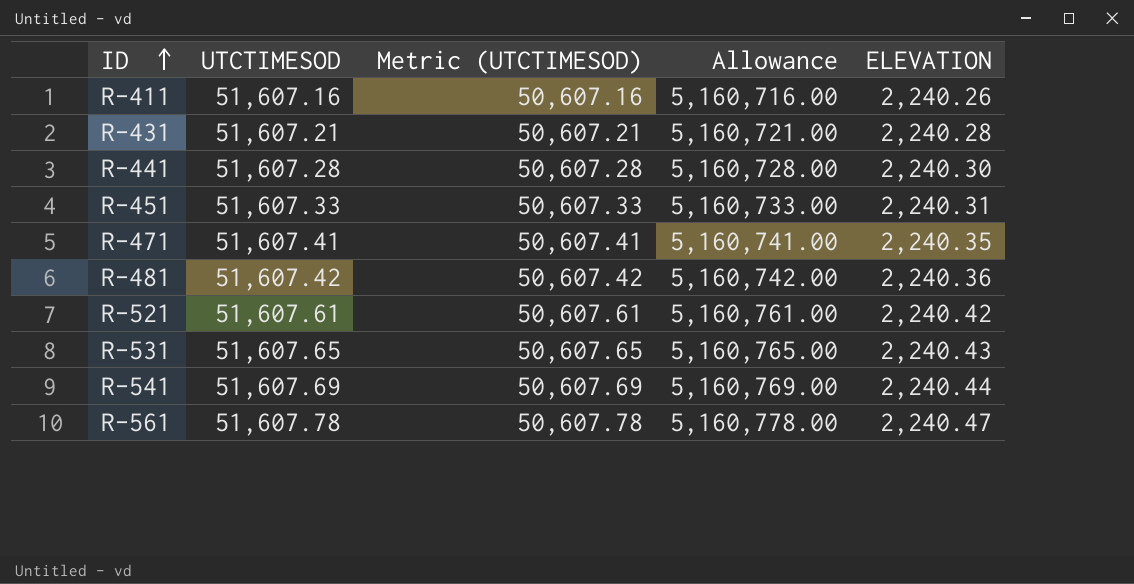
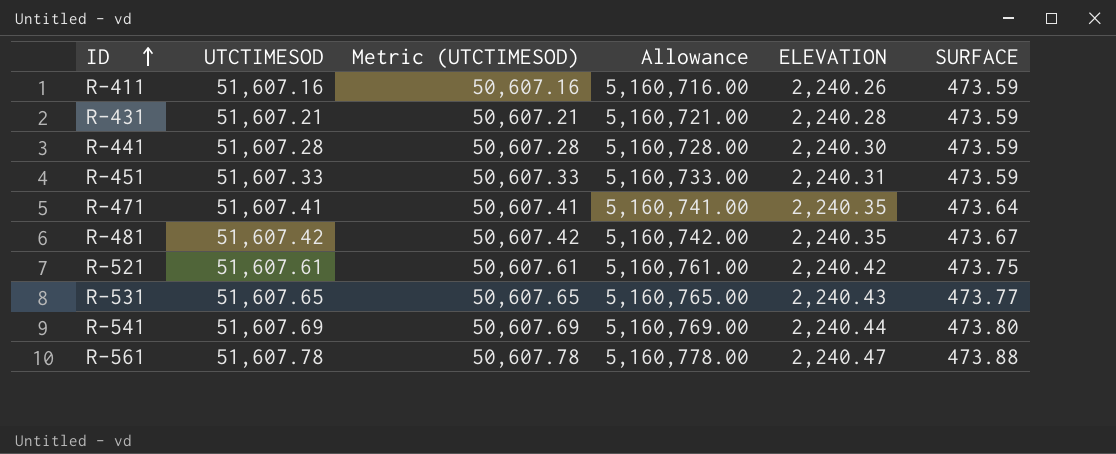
column SURFACE | position: none -> 6
R-481 | ELEVATION: 2,240.36 -> 2,240.35

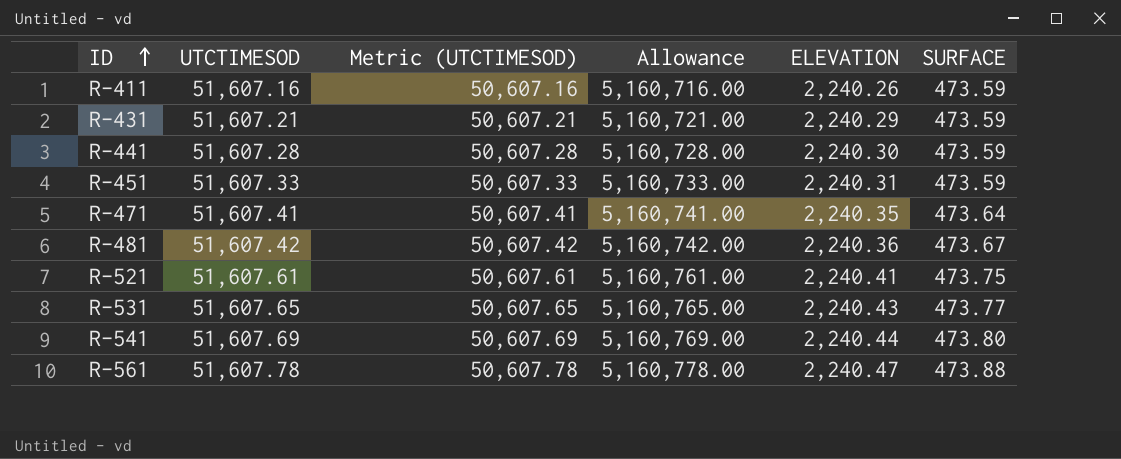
R-431 | ELEVATION: 2,240.28 -> 2,240.29
R-481 | ELEVATION: 2,240.35 -> 2,240.36
R-521 | ELEVATION: 2,240.42 -> 2,240.41

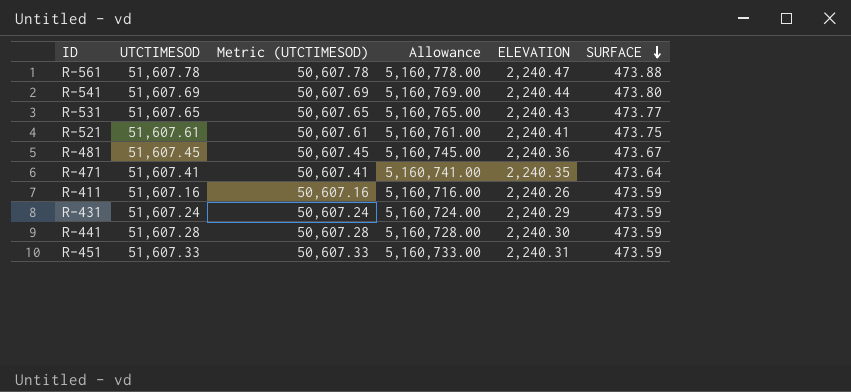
row order: ID ascending -> SURFACE descending
R-481 | UTCTIMESOD: 51,607.42 -> 51,607.45
R-481 | Metric (UTCTIMESOD): 50,607.42 -> 50,607.45
R-481 | Allowance: 5,160,742.00 -> 5,160,745.00
R-431 | UTCTIMESOD: 51,607.21 -> 51,607.24
R-431 | Metric (UTCTIMESOD): 50,607.21 -> 50,607.24
R-431 | Allowance: 5,160,721.00 -> 5,160,724.00

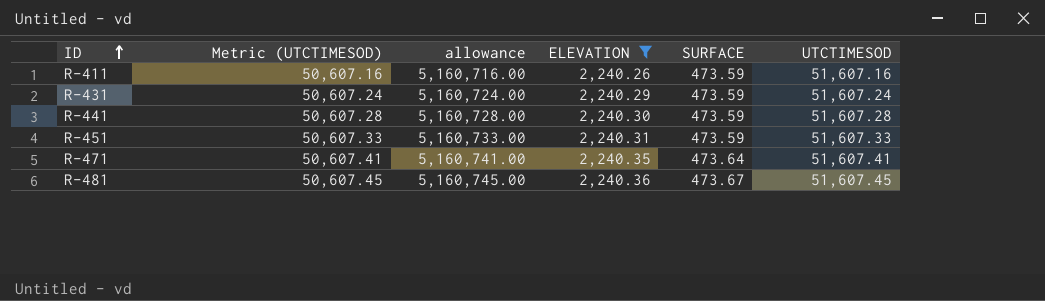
filter: none -> ELEVATION <= 2,240.36
row order: SURFACE descending -> ID ascending
column name: Allowance -> allowance
column UTCTIMESOD | position: 2 -> 6

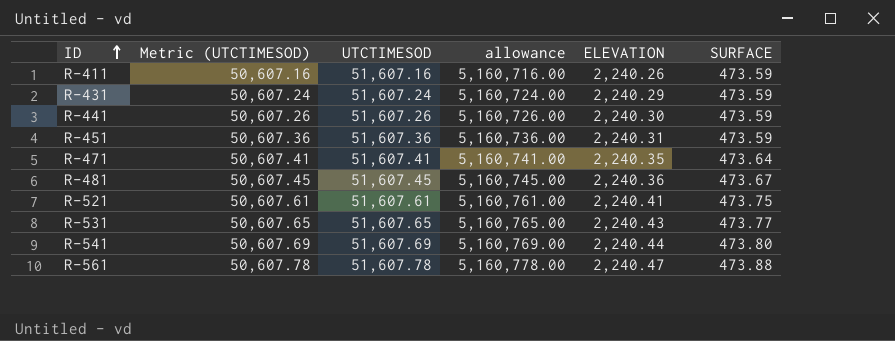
filter: ELEVATION <= 2,240.36 -> none
column UTCTIMESOD | position: 6 -> 3
R-441 | Metric (UTCTIMESOD): 50,607.28 -> 50,607.26
R-441 | UTCTIMESOD: 51,607.28 -> 51,607.26
R-441 | allowance: 5,160,728.00 -> 5,160,726.00
R-451 | Metric (UTCTIMESOD): 50,607.33 -> 50,607.36
R-451 | UTCTIMESOD: 51,607.33 -> 51,607.36
R-451 | allowance: 5,160,733.00 -> 5,160,736.00

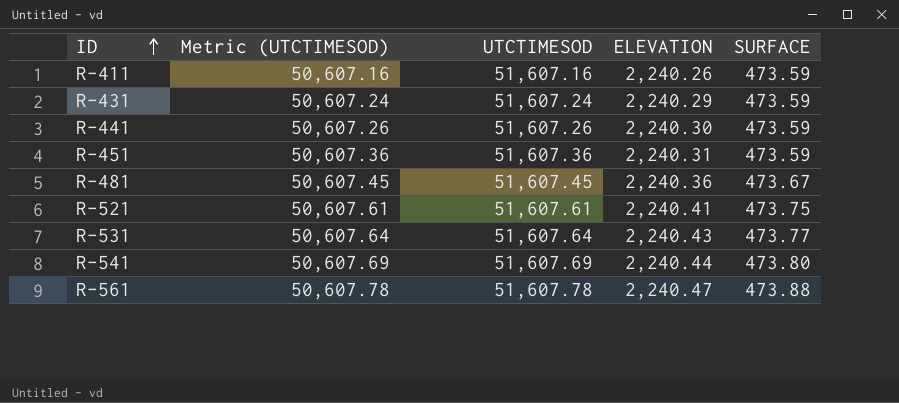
column allowance | formula: [UTCTIMESOD] * 100 -> none
row R-471: 50,607.41 | 51,607.41 | 5,160,741.00 | 2,240.35 | 473.64 -> none
R-531 | Metric (UTCTIMESOD): 50,607.65 -> 50,607.64
R-531 | UTCTIMESOD: 51,607.65 -> 51,607.64

